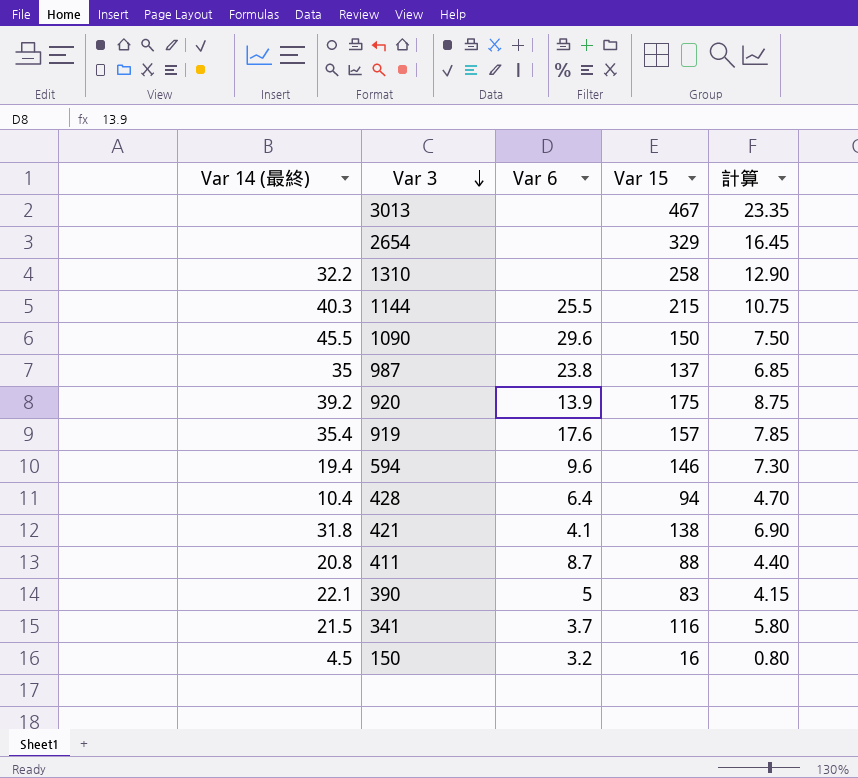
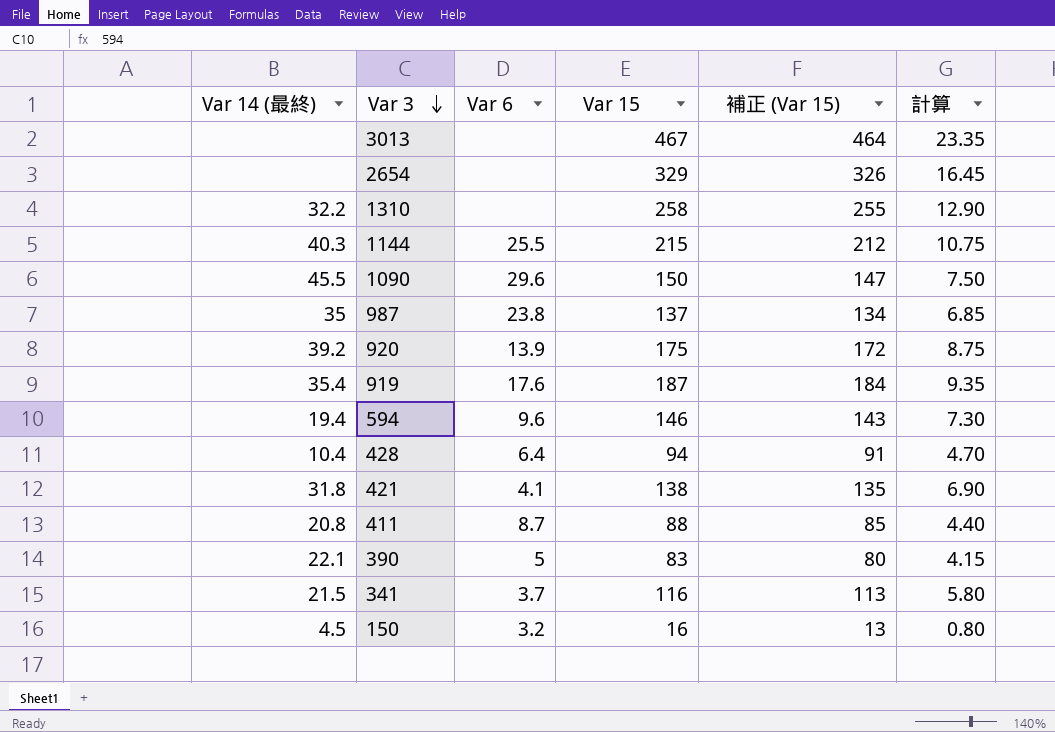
column 補正 (Var 15) | formula: none -> [Var 15] - 3
919 | Var 15: 157 -> 187
919 | 計算: 7.85 -> 9.35

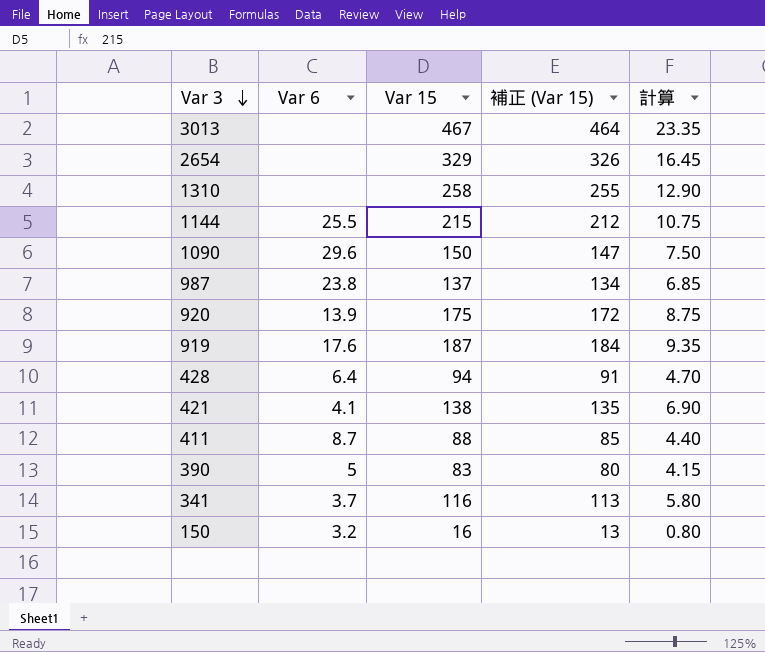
column Var 14 (最終) | position: 1 -> none
row 594: 19.4 | 9.6 | 146 | 143 | 7.30 -> none

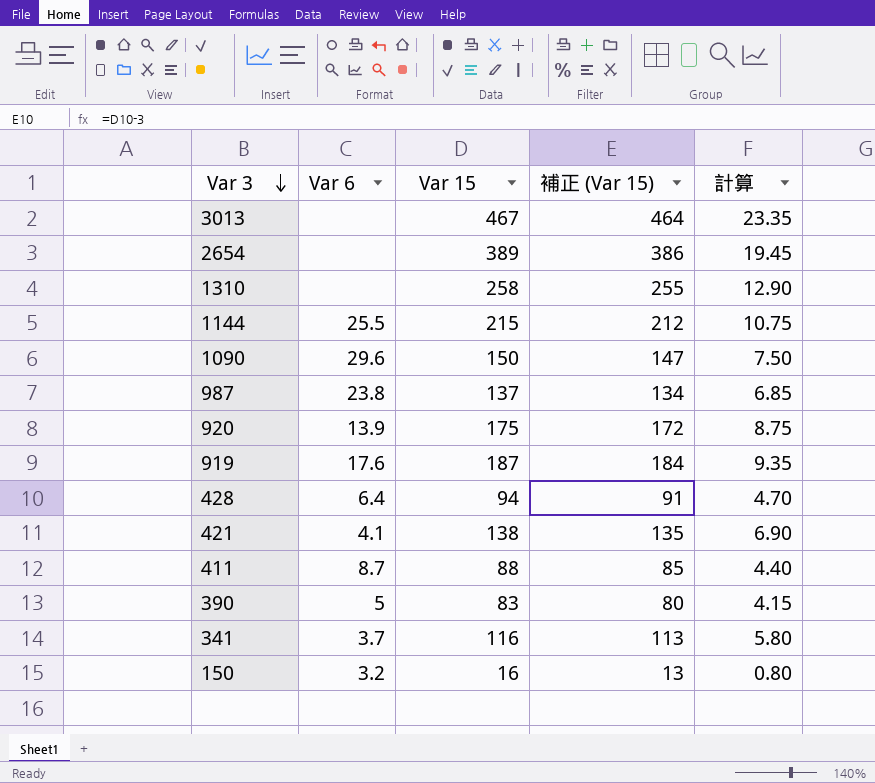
2654 | Var 15: 329 -> 389
2654 | 補正 (Var 15): 326 -> 386
2654 | 計算: 16.45 -> 19.45

